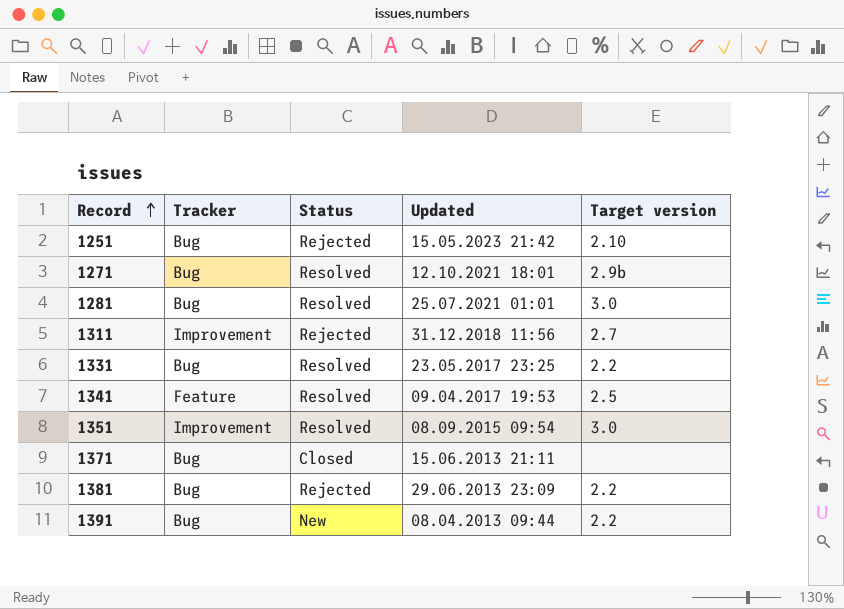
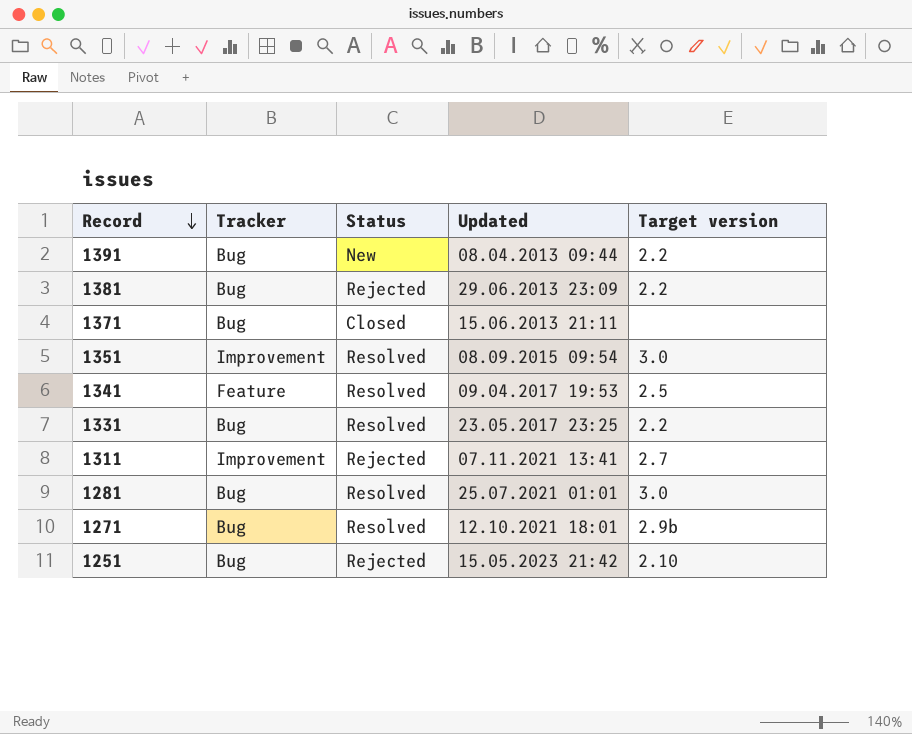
row order: Record ascending -> Record descending
1311 | Updated: 31.12.2018 11:56 -> 07.11.2021 13:41

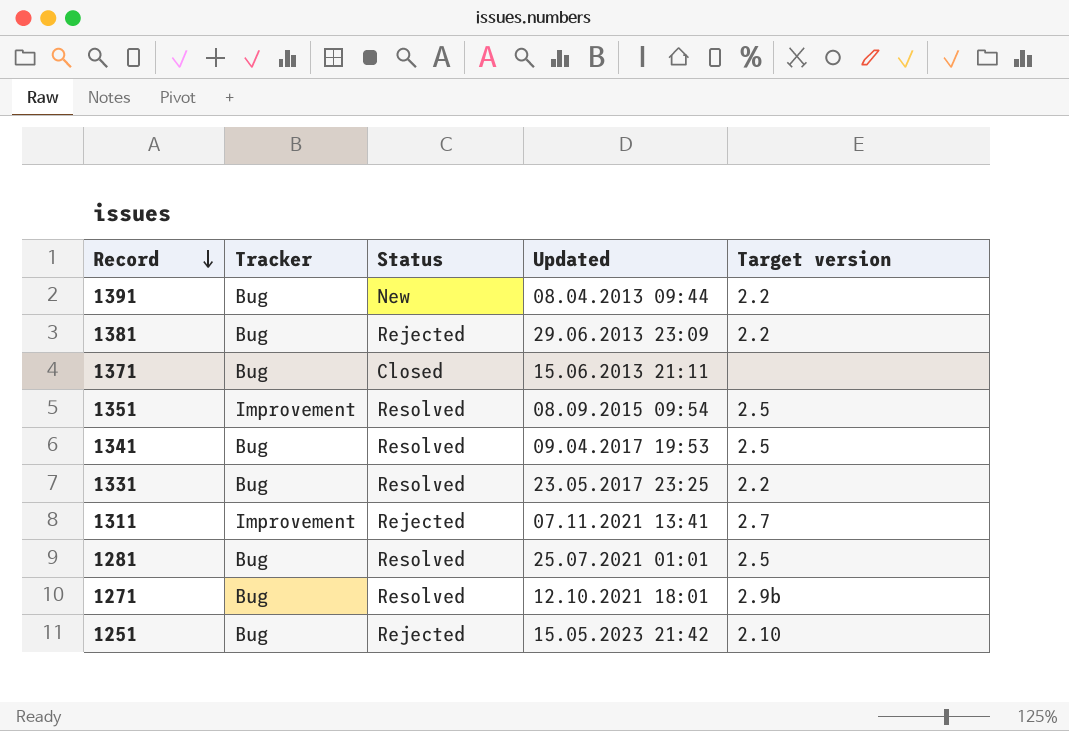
1351 | Target version: 3.0 -> 2.5
1341 | Tracker: Feature -> Bug
1281 | Target version: 3.0 -> 2.5

